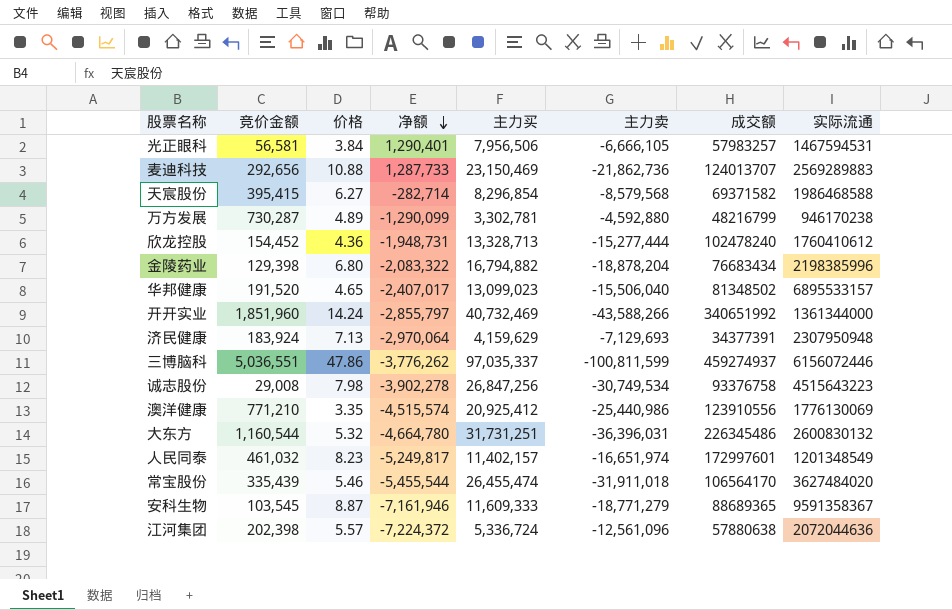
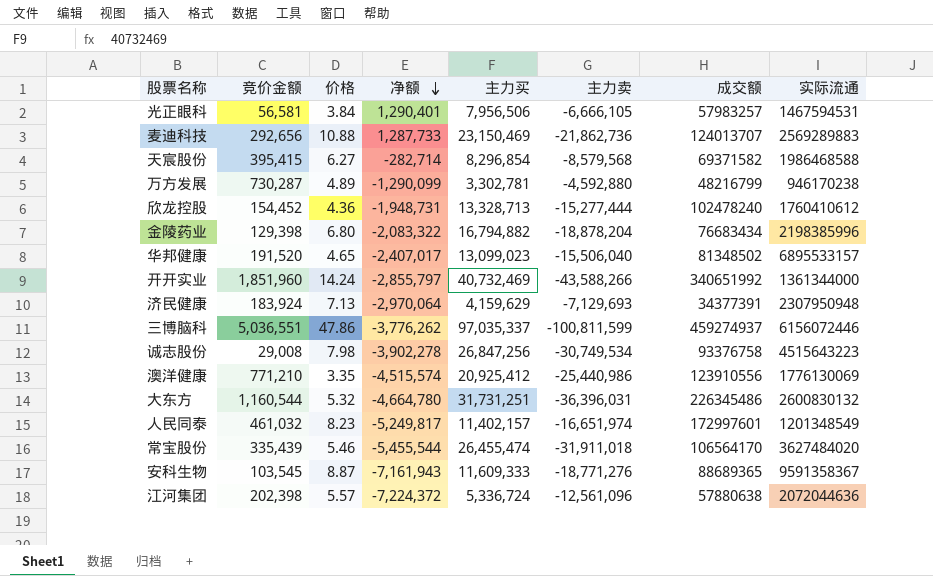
安科生物 | 净额: -7,161,946 -> -7,161,943
安科生物 | 主力卖: -18,771,279 -> -18,771,276

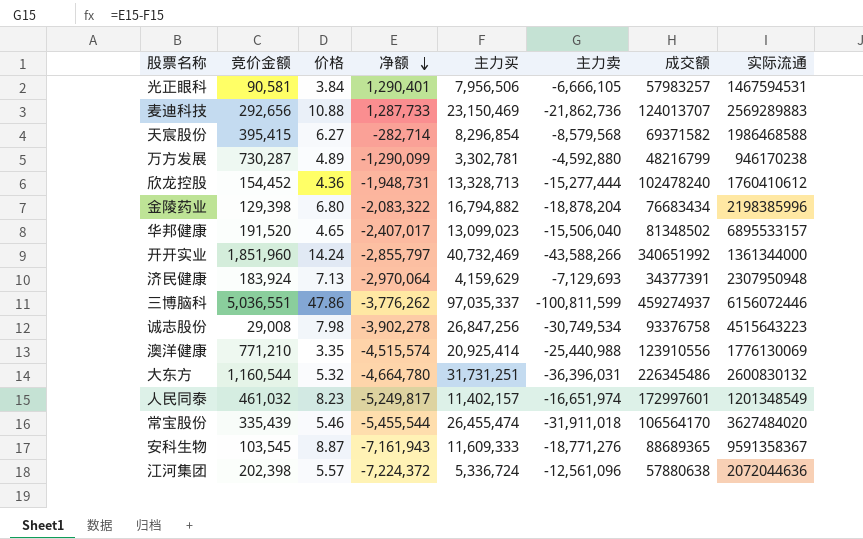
光正眼科 | 竞价金额: 56,581 -> 90,581
澳洋健康 | 主力买: 20,925,412 -> 20,925,414
澳洋健康 | 主力卖: -25,440,986 -> -25,440,988

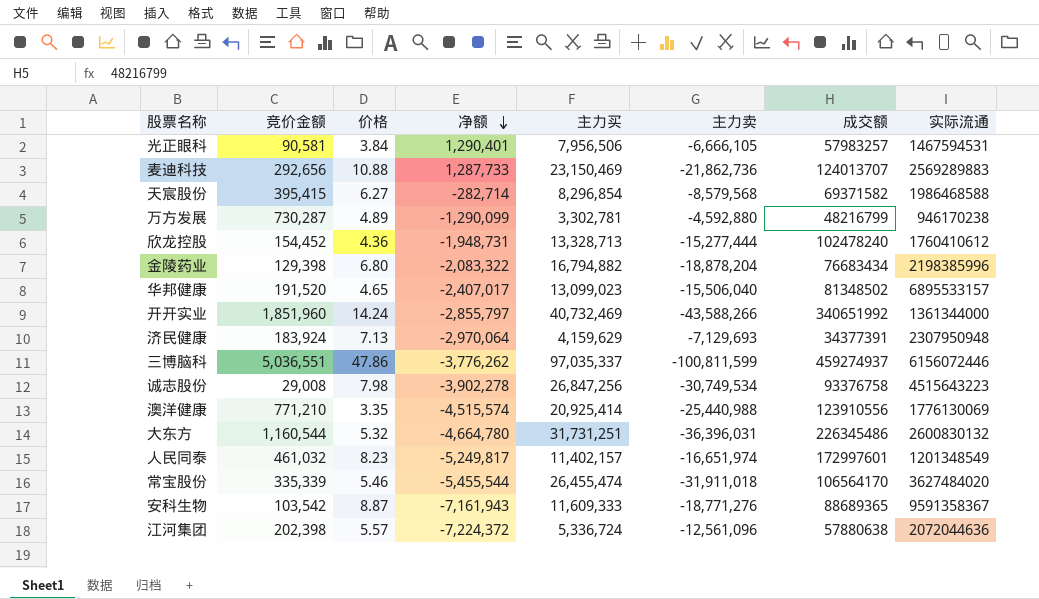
常宝股份 | 竞价金额: 335,439 -> 335,339
安科生物 | 竞价金额: 103,545 -> 103,542

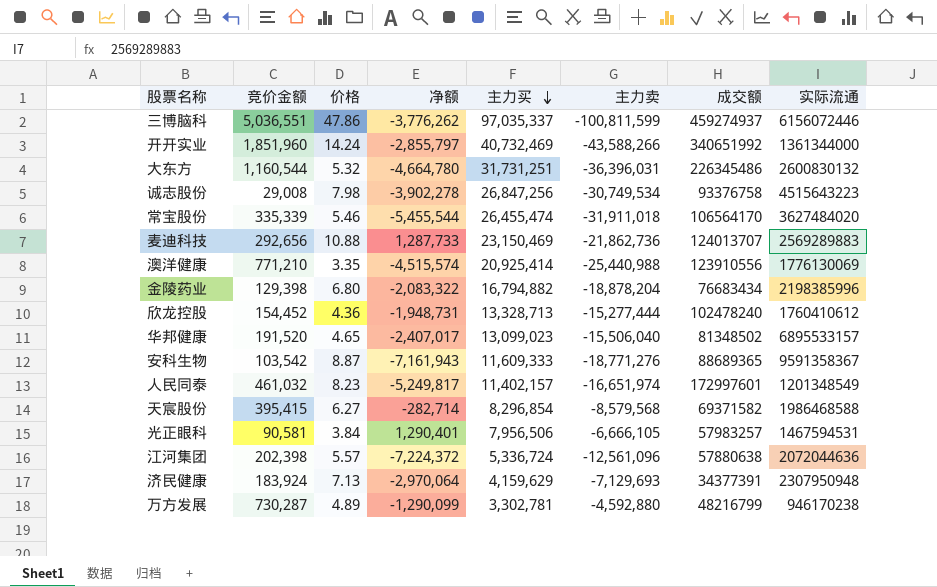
row order: 净额 descending -> 主力买 descending

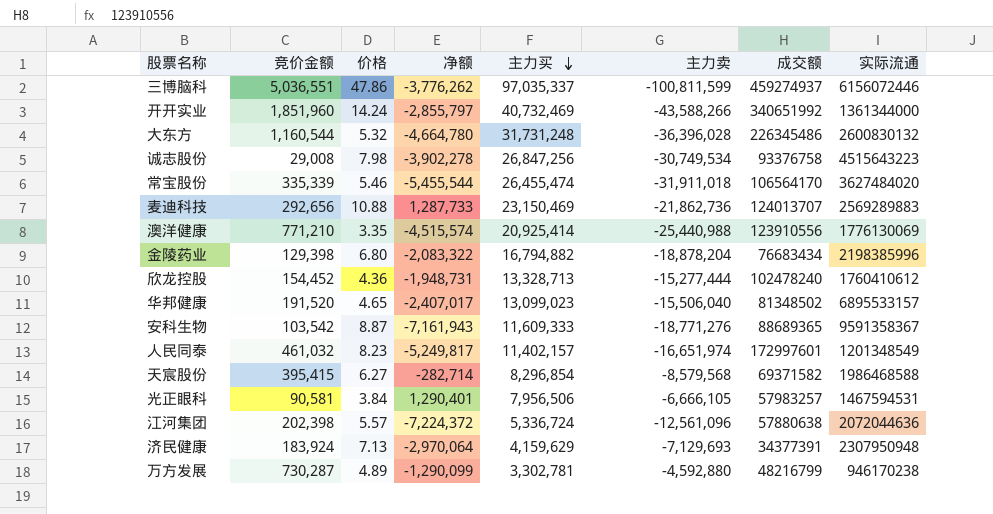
大东方 | 主力买: 31,731,251 -> 31,731,248
大东方 | 主力卖: -36,396,031 -> -36,396,028

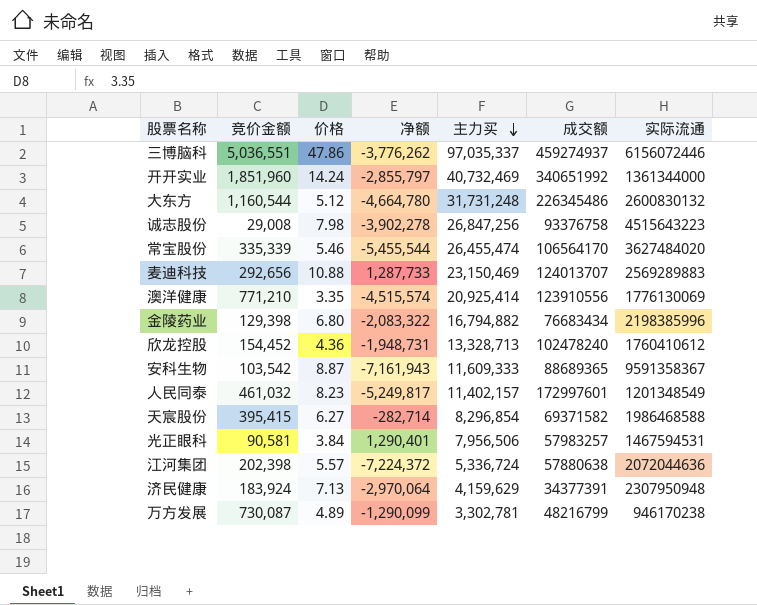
column 主力卖 | formula: [净额] - [主力买] -> none
row 华邦健康: 191,520 | 4.65 | -2,407,017 | 13,099,023 | -15,506,040 | 81348502 | 6895533157 -> none
大东方 | 价格: 5.32 -> 5.12
万方发展 | 竞价金额: 730,287 -> 730,087

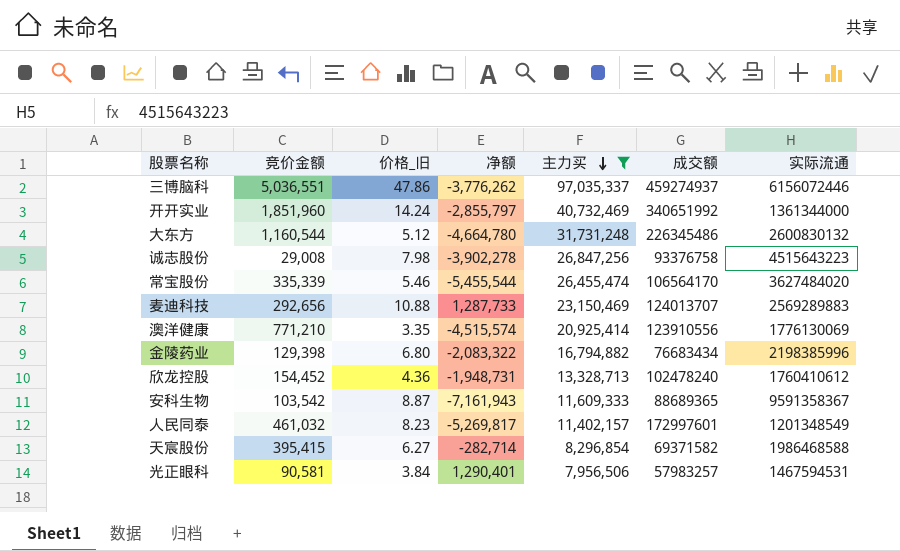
filter: none -> 主力买 >= 7,956,506
column name: 价格 -> 价格_旧
人民同泰 | 净额: -5,249,817 -> -5,269,817

